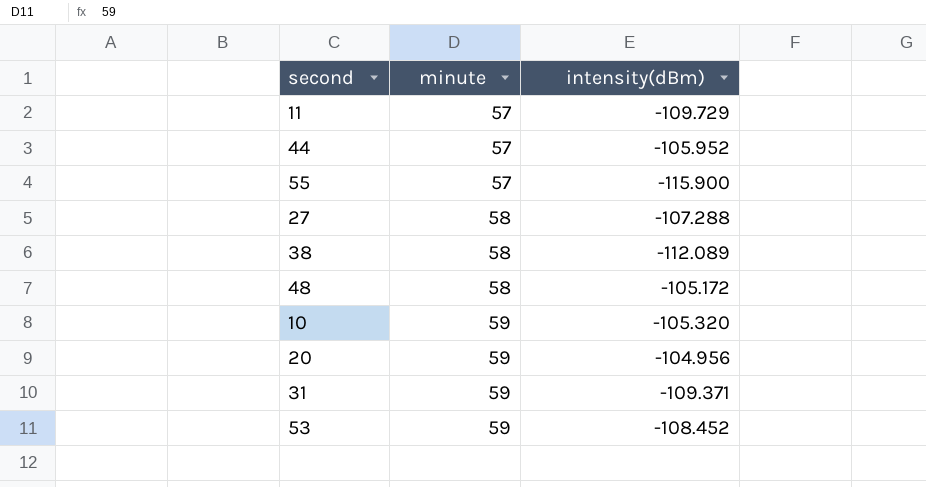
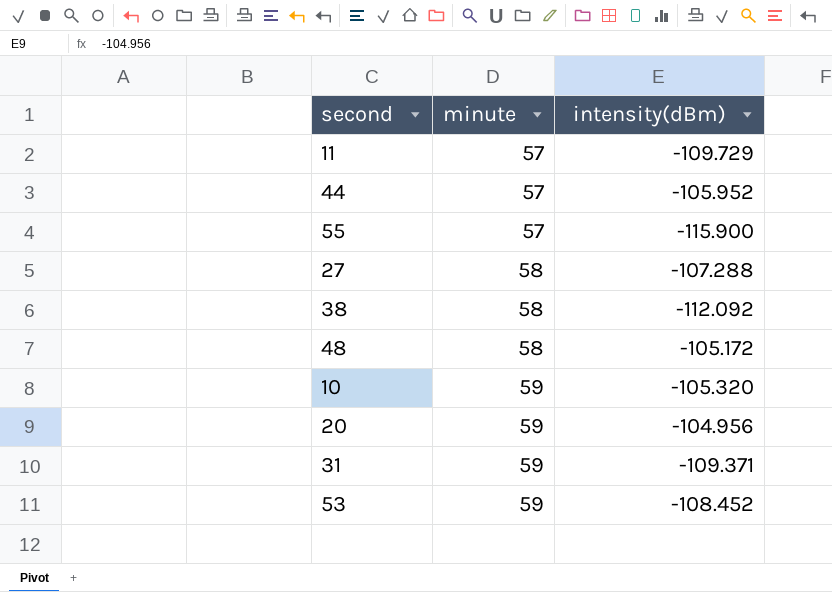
38 | intensity(dBm): -112.089 -> -112.092

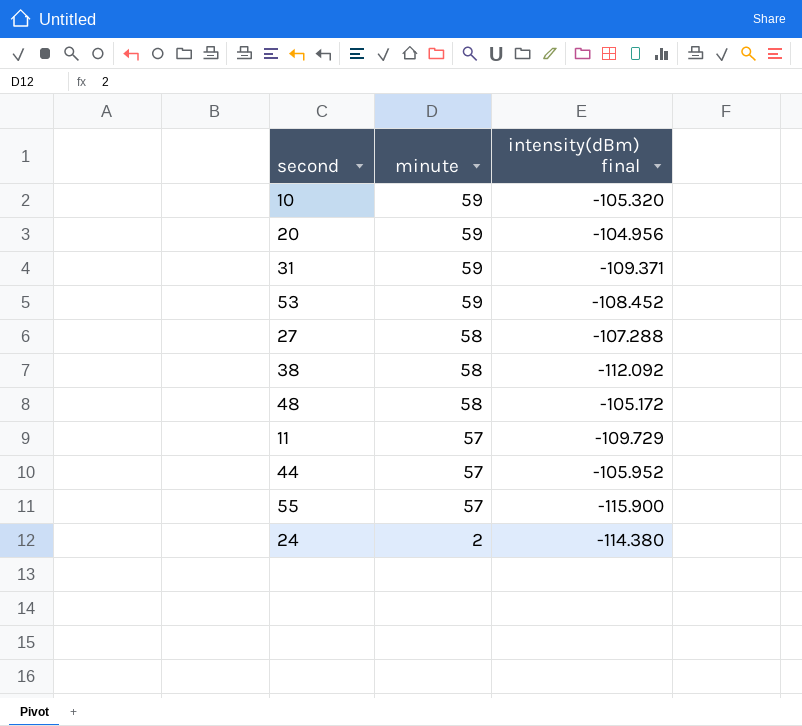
row order: minute ascending -> minute descending
column name: intensity(dBm) -> intensity(dBm) final
row 24: none -> 2 | -114.380

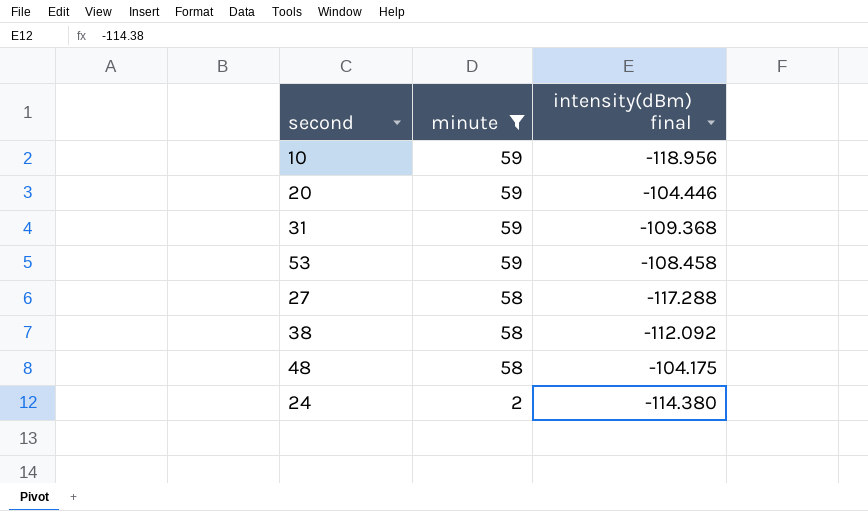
filter: none -> minute != 57
10 | intensity(dBm) final: -105.320 -> -118.956
20 | intensity(dBm) final: -104.956 -> -104.446
31 | intensity(dBm) final: -109.371 -> -109.368
53 | intensity(dBm) final: -108.452 -> -108.458
27 | intensity(dBm) final: -107.288 -> -117.288
48 | intensity(dBm) final: -105.172 -> -104.175

